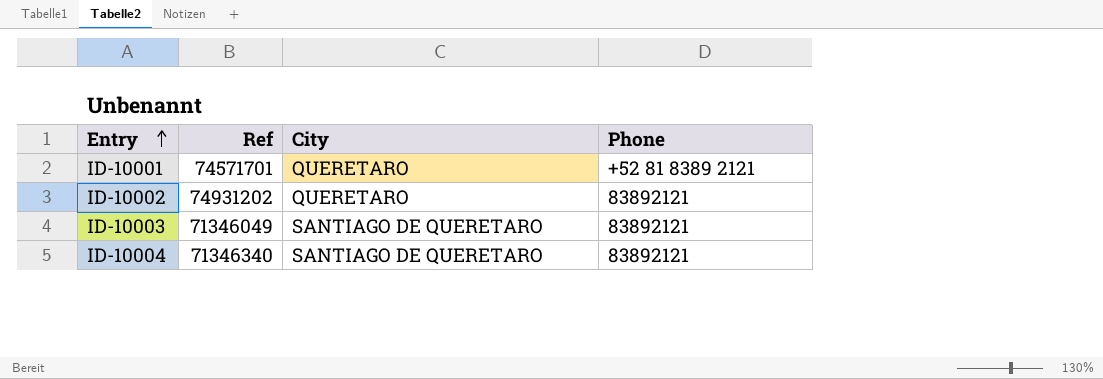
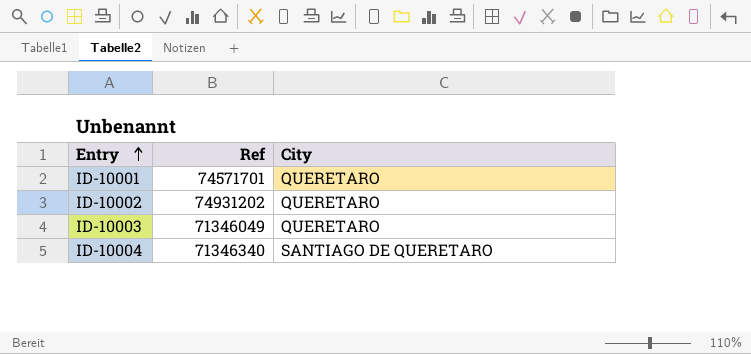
column Phone | position: 4 -> none
ID-10003 | City: SANTIAGO DE QUERETARO -> QUERETARO

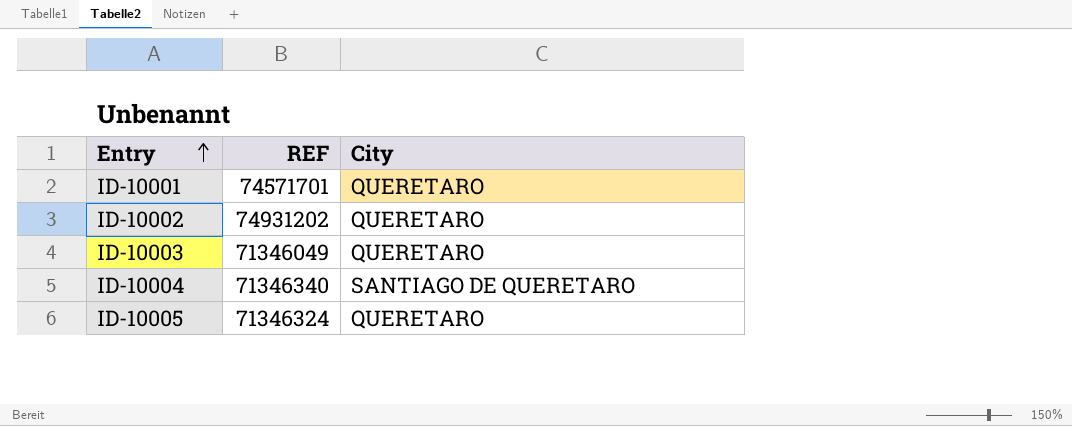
column name: Ref -> REF
row ID-10005: none -> 71346324 | QUERETARO

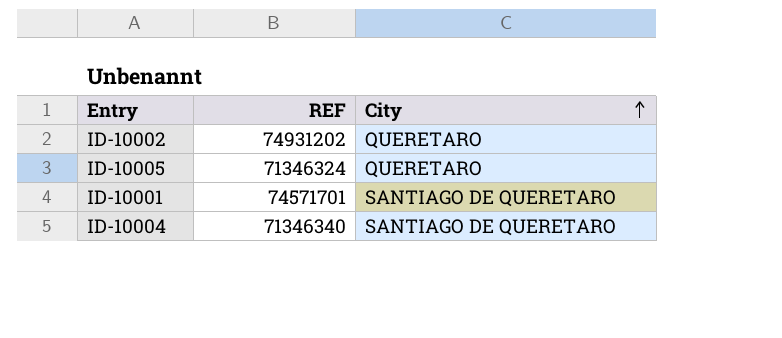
row order: Entry ascending -> City ascending
row ID-10003: 71346049 | QUERETARO -> none
ID-10001 | City: QUERETARO -> SANTIAGO DE QUERETARO

